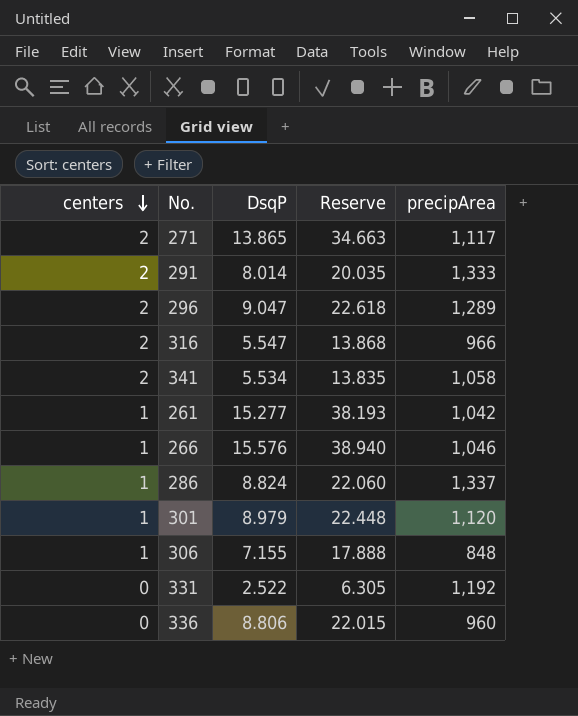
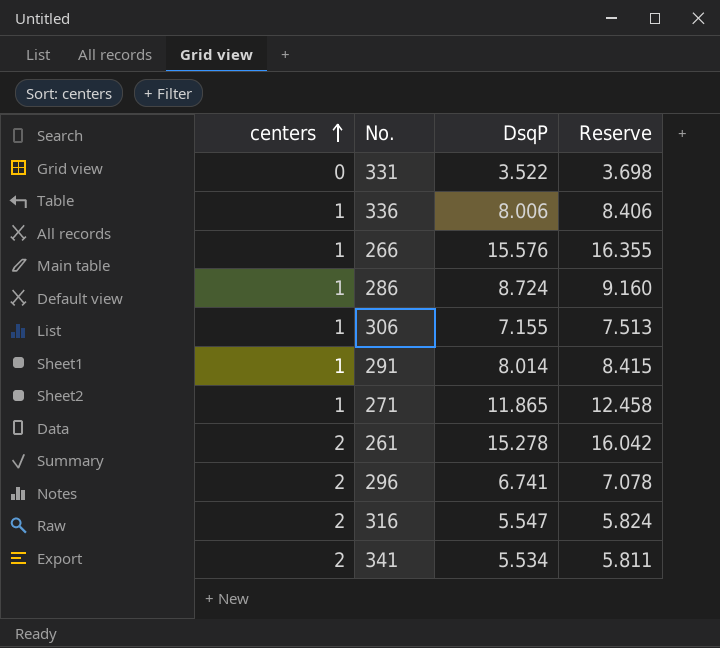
row order: centers descending -> centers ascending
column precipArea | position: 5 -> none
column Reserve | formula: [DsqP] * 2.5 -> [DsqP] * 1.05
row 301: 1 | 8.979 | 22.448 | 1,120 -> none
331 | DsqP: 2.522 -> 3.522
336 | centers: 0 -> 1
336 | DsqP: 8.806 -> 8.006
286 | DsqP: 8.824 -> 8.724
291 | centers: 2 -> 1
271 | centers: 2 -> 1
271 | DsqP: 13.865 -> 11.865
261 | centers: 1 -> 2
261 | DsqP: 15.277 -> 15.278
296 | DsqP: 9.047 -> 6.741

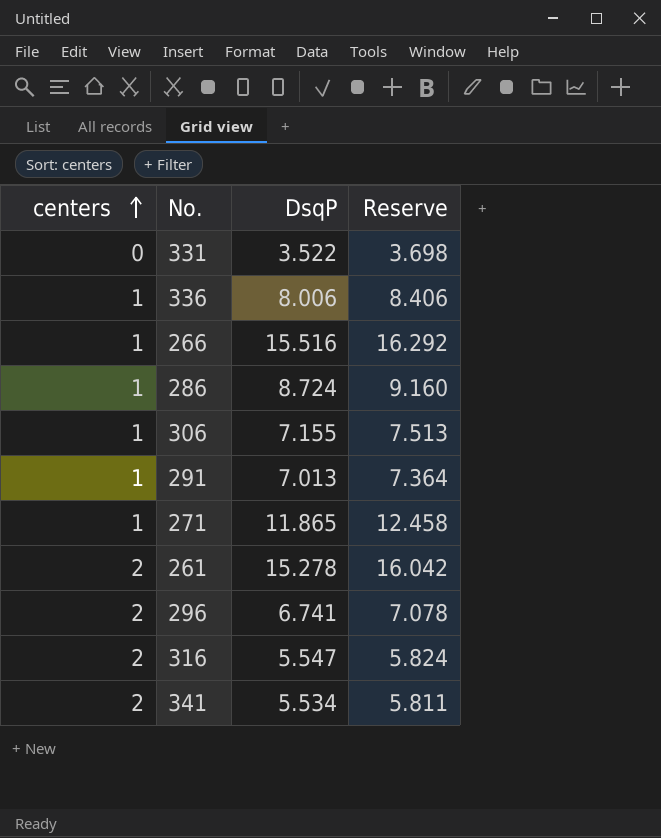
266 | DsqP: 15.576 -> 15.516
266 | Reserve: 16.355 -> 16.292
291 | DsqP: 8.014 -> 7.013
291 | Reserve: 8.415 -> 7.364

